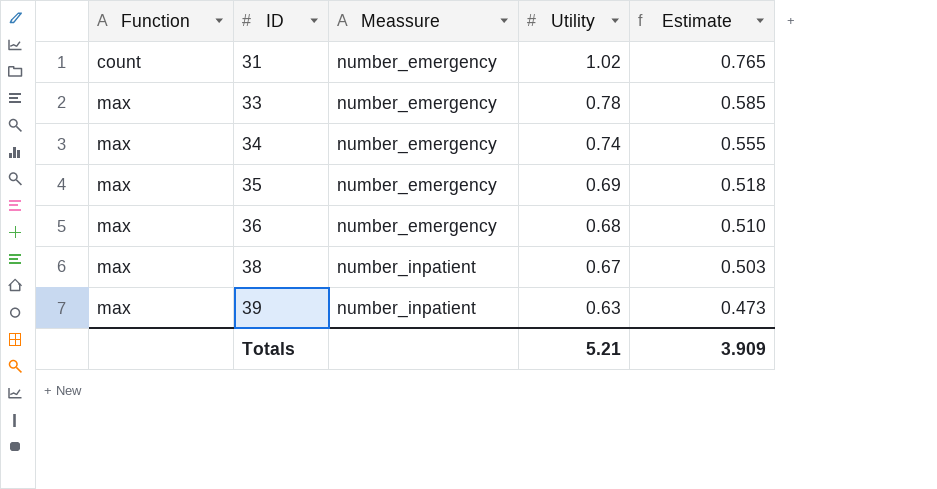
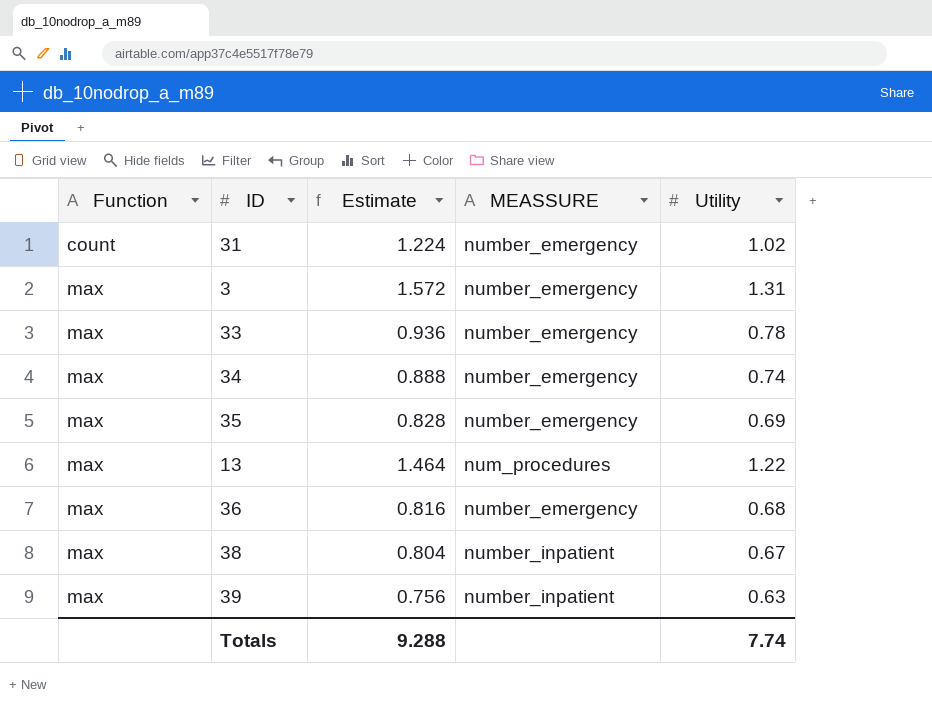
column Estimate | formula: [Utility] * 0.75 -> [Utility] * 1.2
column Estimate | position: 5 -> 3
column name: Meassure -> MEASSURE
row 3: none -> max | 1.572 | number_emergency | 1.31
row 13: none -> max | 1.464 | num_procedures | 1.22
Totals | Estimate: 3.909 -> 9.288
Totals | Utility: 5.21 -> 7.74

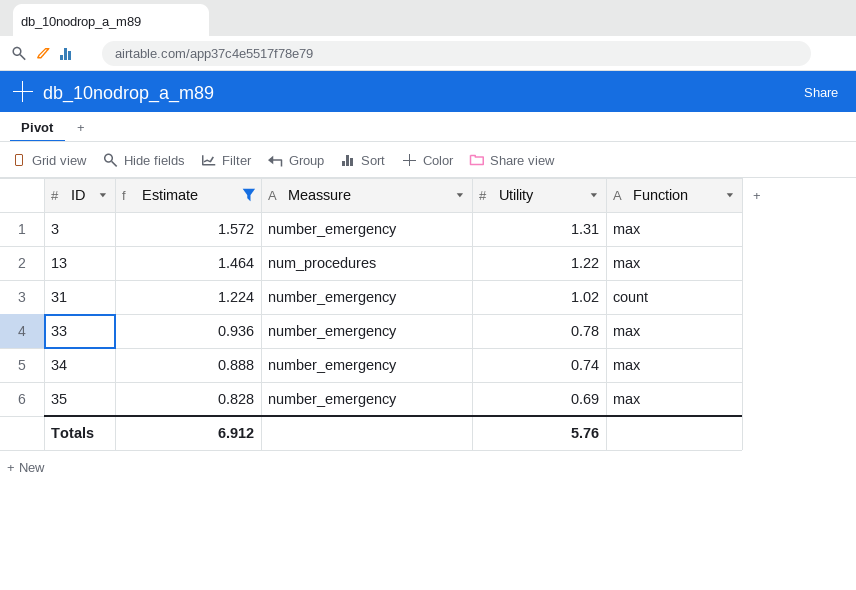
filter: none -> Estimate >= 0.828
row order: Function ascending -> ID ascending
column name: MEASSURE -> Meassure
column Function | position: 1 -> 5
Totals | Estimate: 9.288 -> 6.912
Totals | Utility: 7.74 -> 5.76

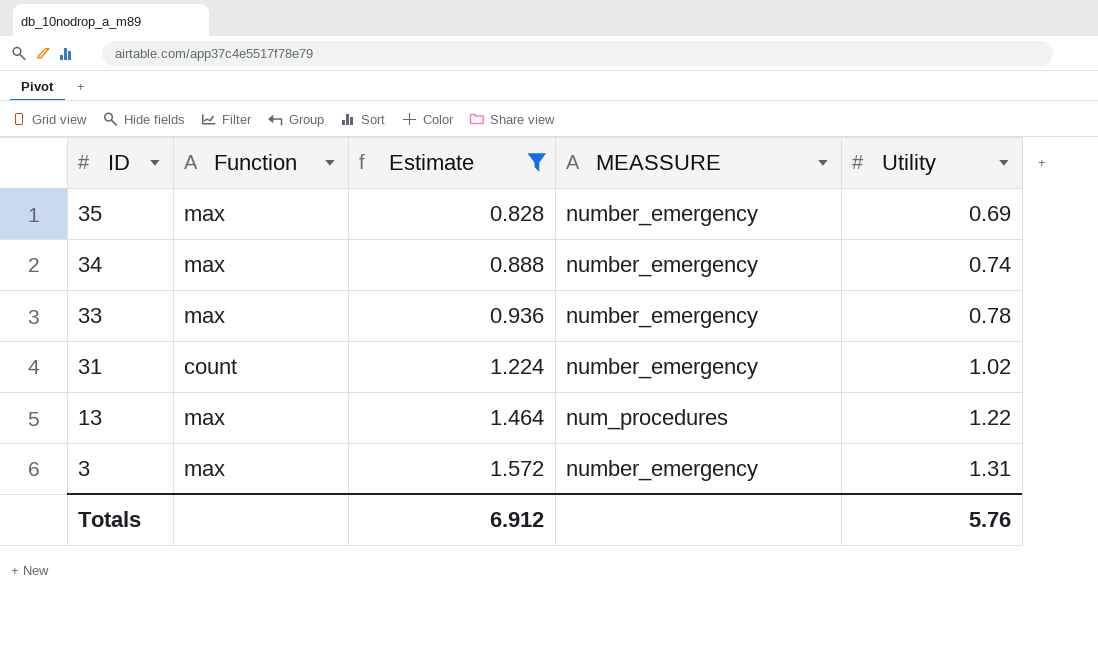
row order: ID ascending -> ID descending
column Function | position: 5 -> 2
column name: Meassure -> MEASSURE

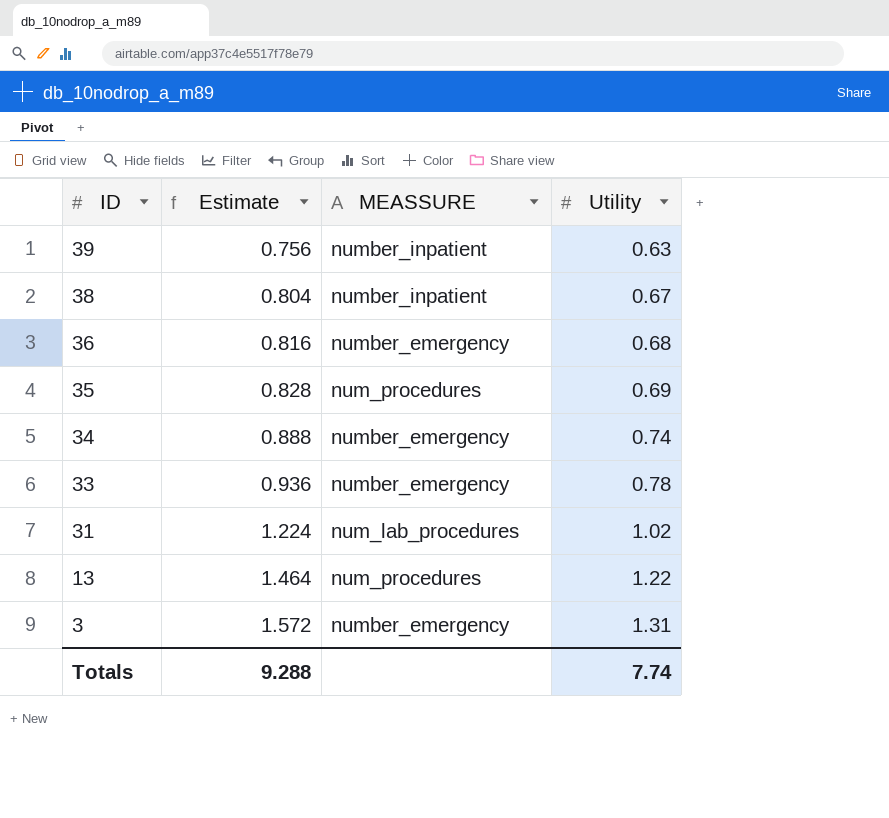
filter: Estimate >= 0.828 -> none
column Function | position: 2 -> none
35 | MEASSURE: number_emergency -> num_procedures
31 | MEASSURE: number_emergency -> num_lab_procedures
Totals | Estimate: 6.912 -> 9.288
Totals | Utility: 5.76 -> 7.74

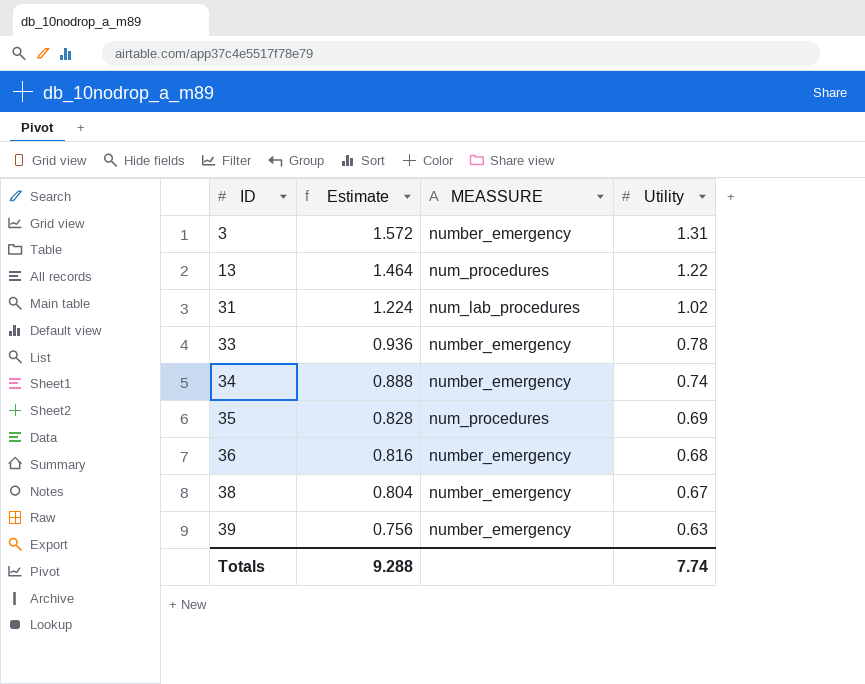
row order: ID descending -> ID ascending
38 | MEASSURE: number_inpatient -> number_emergency
39 | MEASSURE: number_inpatient -> number_emergency

